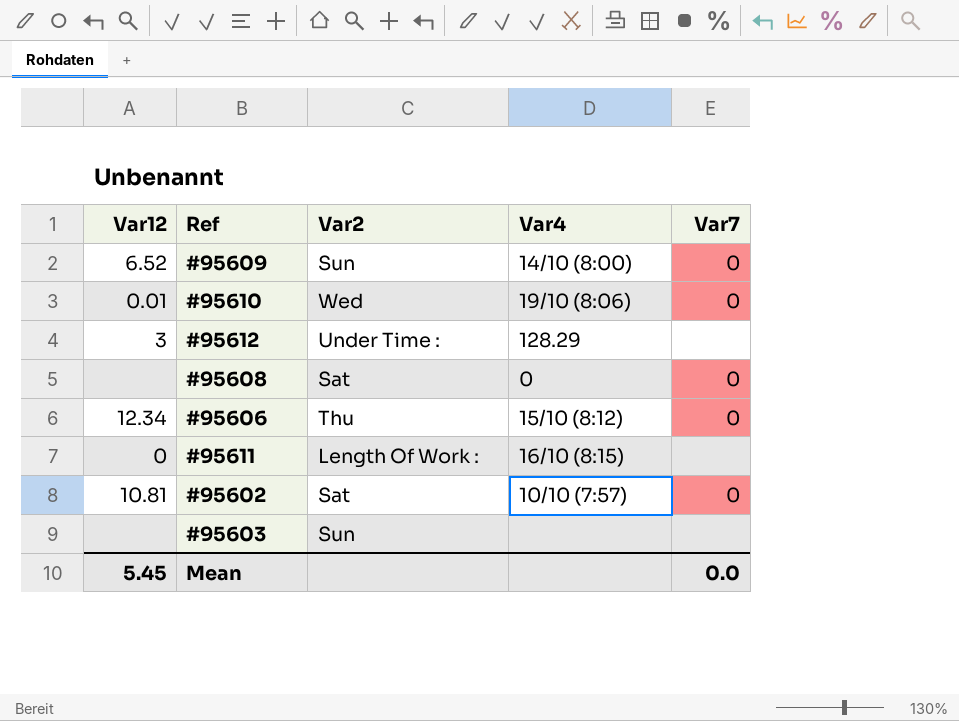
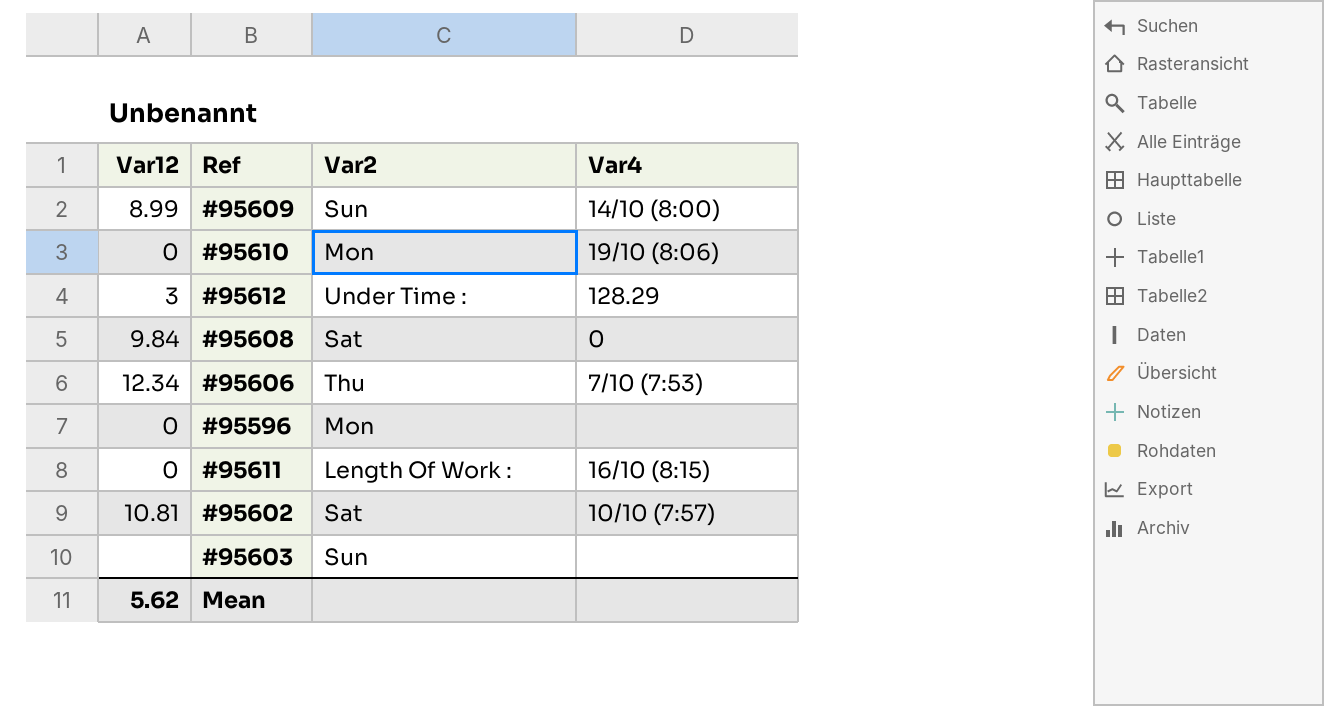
column Var7 | position: 5 -> none
#95609 | Var12: 6.52 -> 8.99
#95610 | Var12: 0.01 -> 0
#95610 | Var2: Wed -> Mon
#95608 | Var12: none -> 9.84
#95606 | Var4: 15/10 (8:12) -> 7/10 (7:53)
row #95596: none -> 0 | Mon | none
Mean | Var12: 5.45 -> 5.62

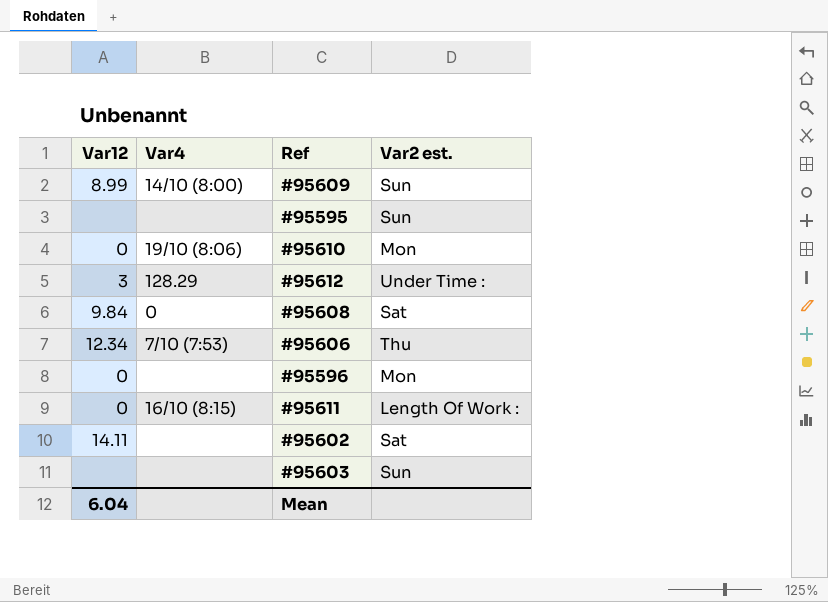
column Var4 | position: 4 -> 2
column name: Var2 -> Var2 est.
row #95595: none -> none | none | Sun
#95602 | Var12: 10.81 -> 14.11
#95602 | Var4: 10/10 (7:57) -> none
Mean | Var12: 5.62 -> 6.04

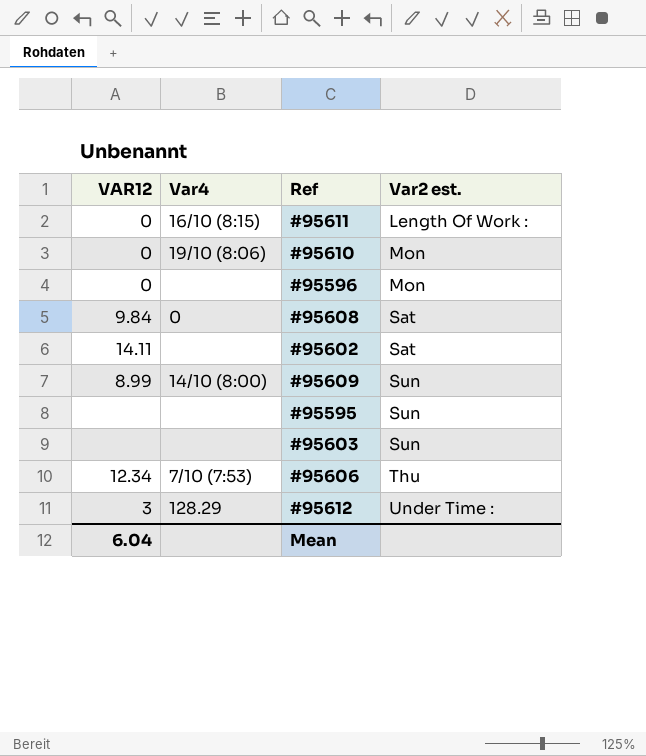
row order: none -> Var2 est. ascending
column name: Var12 -> VAR12

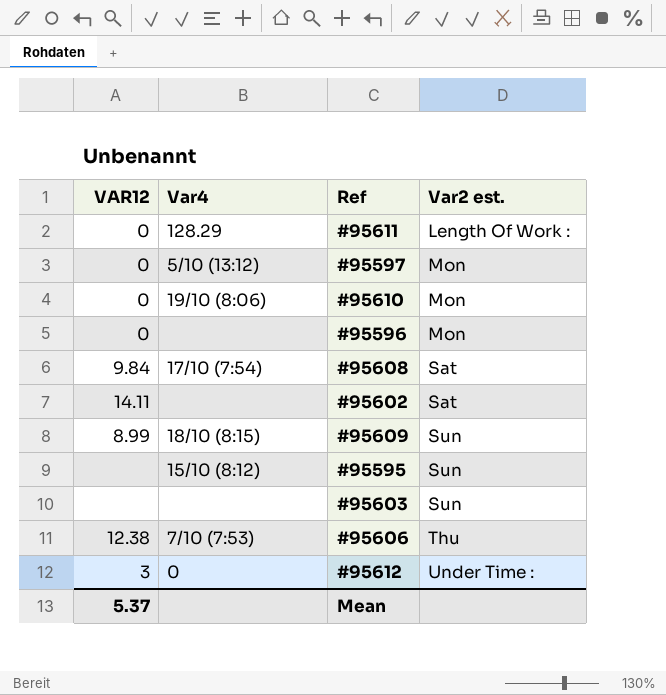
#95611 | Var4: 16/10 (8:15) -> 128.29
row #95597: none -> 0 | 5/10 (13:12) | Mon
#95608 | Var4: 0 -> 17/10 (7:54)
#95609 | Var4: 14/10 (8:00) -> 18/10 (8:15)
#95595 | Var4: none -> 15/10 (8:12)
#95606 | VAR12: 12.34 -> 12.38
#95612 | Var4: 128.29 -> 0
Mean | VAR12: 6.04 -> 5.37

